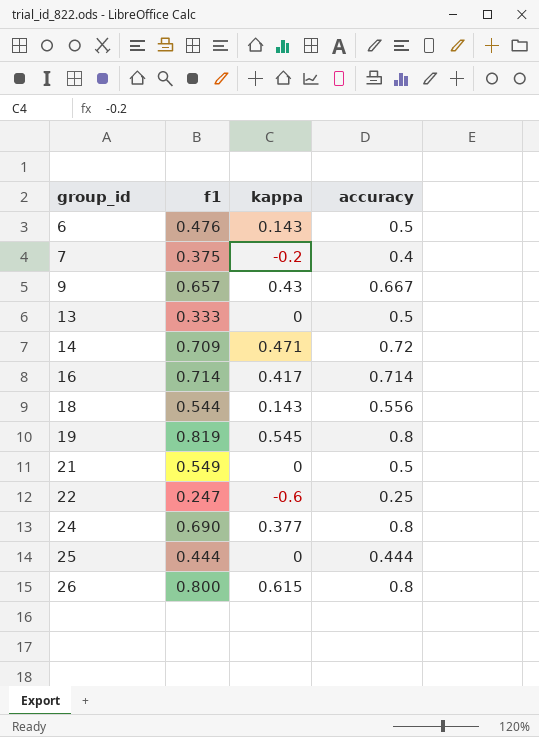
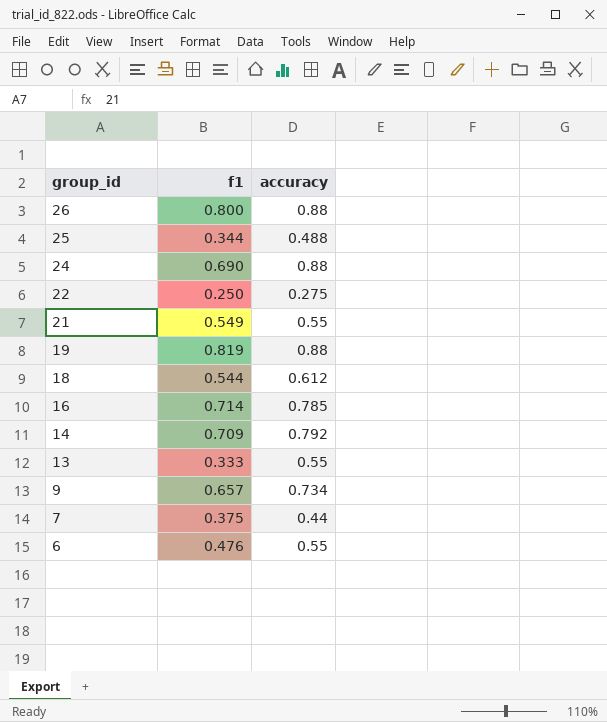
row order: group_id ascending -> group_id descending
column kappa | position: 3 -> none
26 | accuracy: 0.8 -> 0.88
25 | f1: 0.444 -> 0.344
25 | accuracy: 0.444 -> 0.488
24 | accuracy: 0.8 -> 0.88
22 | f1: 0.247 -> 0.250
22 | accuracy: 0.25 -> 0.275
21 | accuracy: 0.5 -> 0.55
19 | accuracy: 0.8 -> 0.88
18 | accuracy: 0.556 -> 0.612
16 | accuracy: 0.714 -> 0.785
14 | accuracy: 0.72 -> 0.792
13 | accuracy: 0.5 -> 0.55
9 | accuracy: 0.667 -> 0.734
7 | accuracy: 0.4 -> 0.44
6 | accuracy: 0.5 -> 0.55

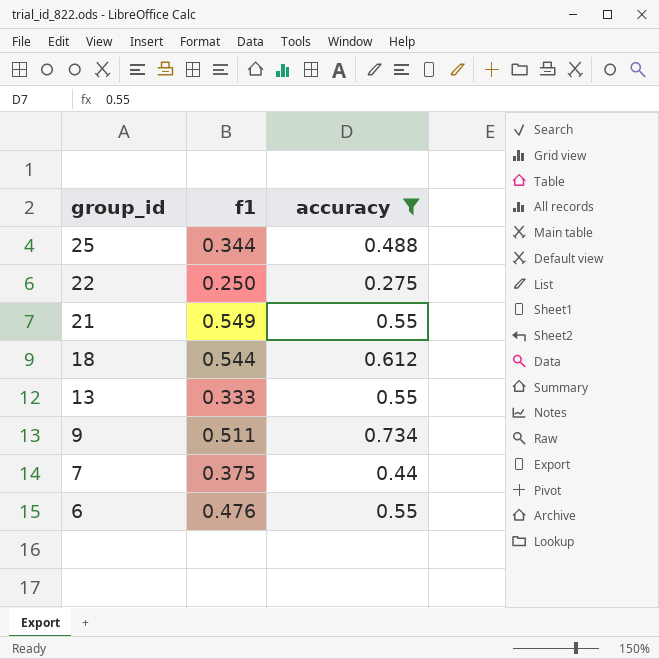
filter: none -> accuracy <= 0.734
9 | f1: 0.657 -> 0.511

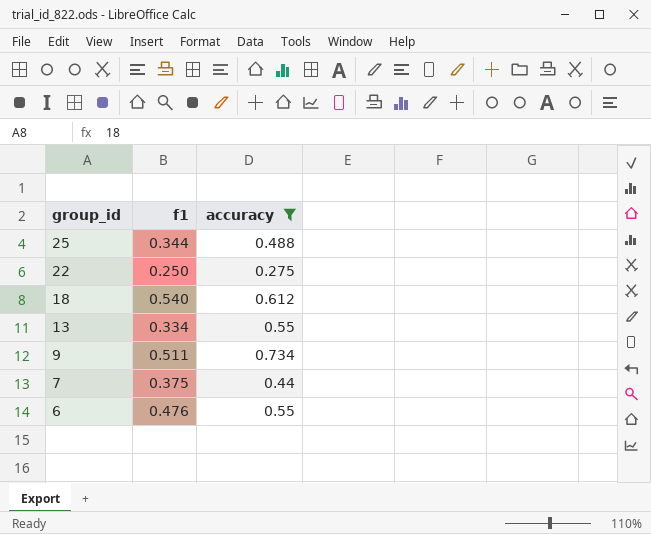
row 21: 0.549 | 0.55 -> none
18 | f1: 0.544 -> 0.540
13 | f1: 0.333 -> 0.334

